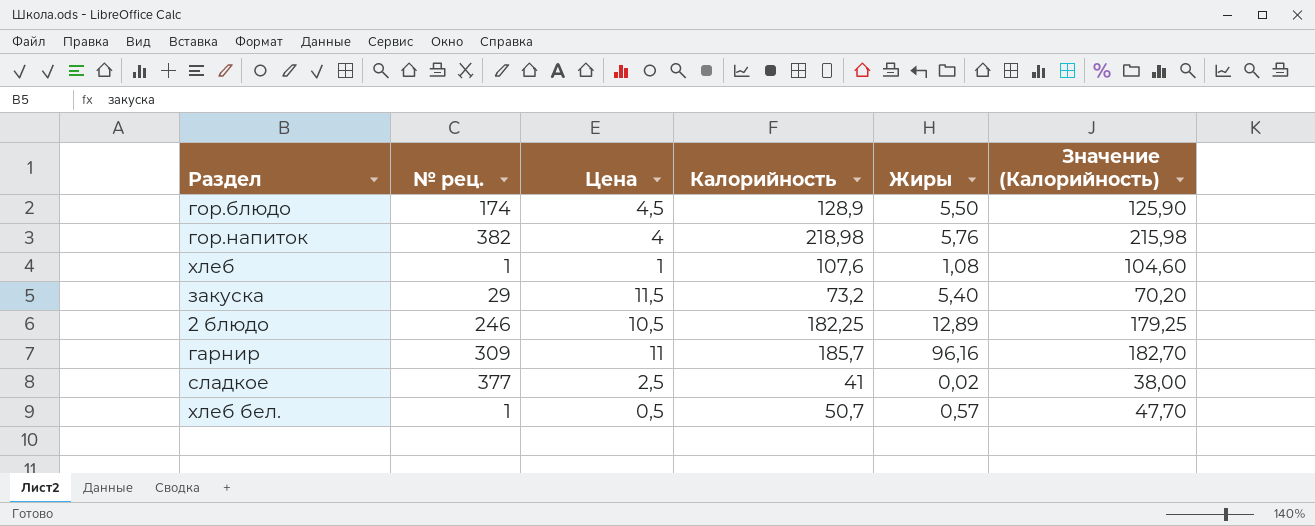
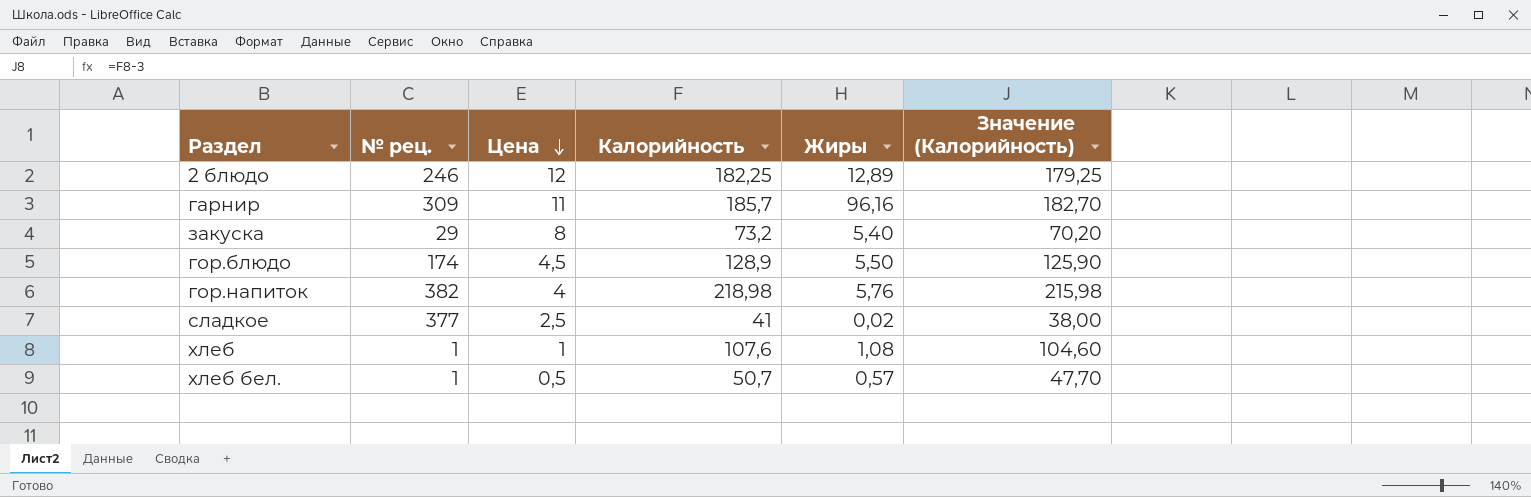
row order: none -> Цена descending
2 блюдо | Цена: 10,5 -> 12
закуска | Цена: 11,5 -> 8

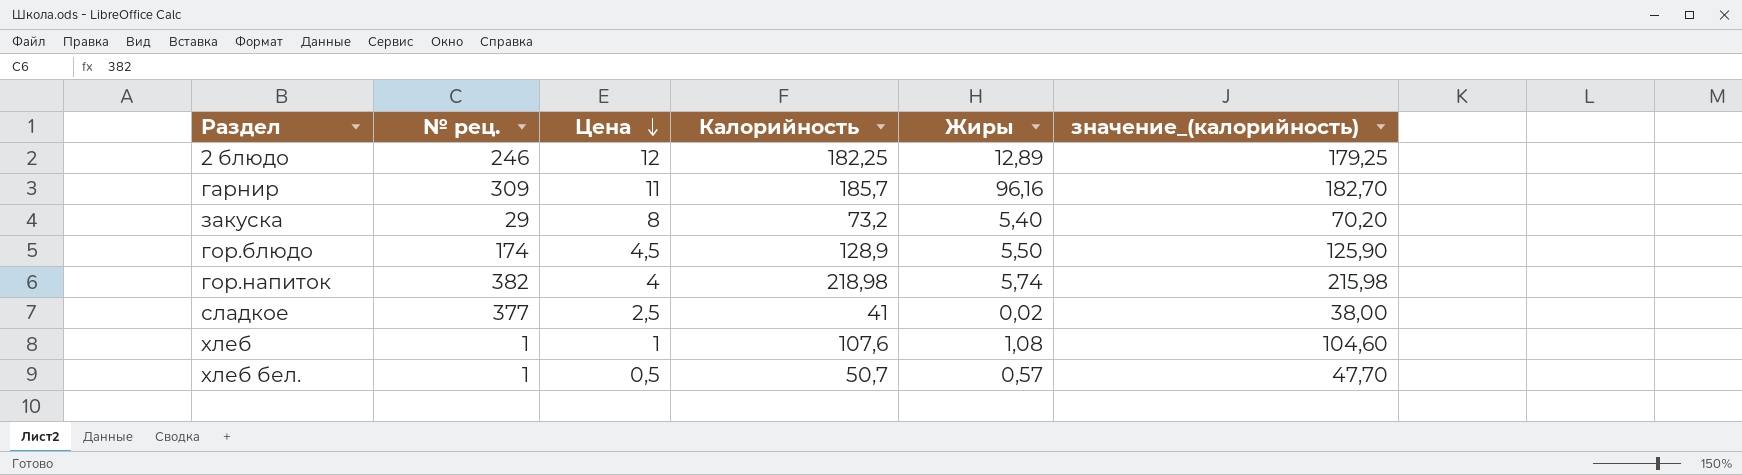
column name: Значение (Калорийность) -> значение_(калорийность)
гор.напиток | Жиры: 5,76 -> 5,74

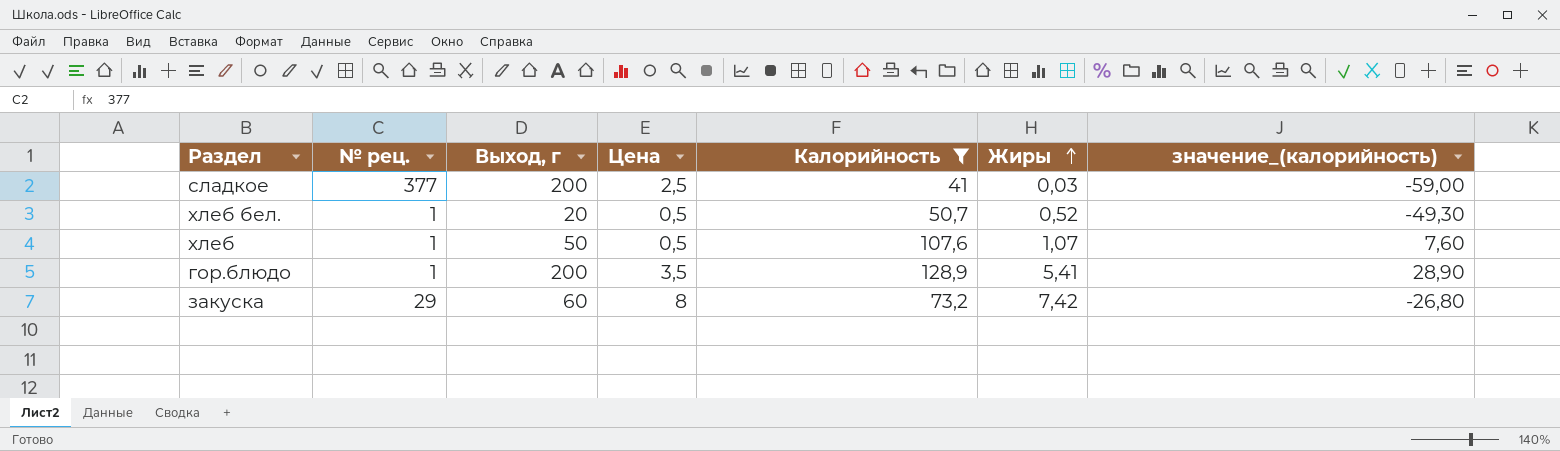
filter: none -> Калорийность <= 128,9
row order: Цена descending -> Жиры ascending
column Выход, г | position: none -> 3
column значение_(калорийность) | formula: [Калорийность] - 3 -> [Калорийность] - 100
сладкое | Жиры: 0,02 -> 0,03
хлеб бел. | Жиры: 0,57 -> 0,52
хлеб | Цена: 1 -> 0,5
хлеб | Жиры: 1,08 -> 1,07
гор.блюдо | № рец.: 174 -> 1
гор.блюдо | Цена: 4,5 -> 3,5
гор.блюдо | Жиры: 5,50 -> 5,41
закуска | Жиры: 5,40 -> 7,42

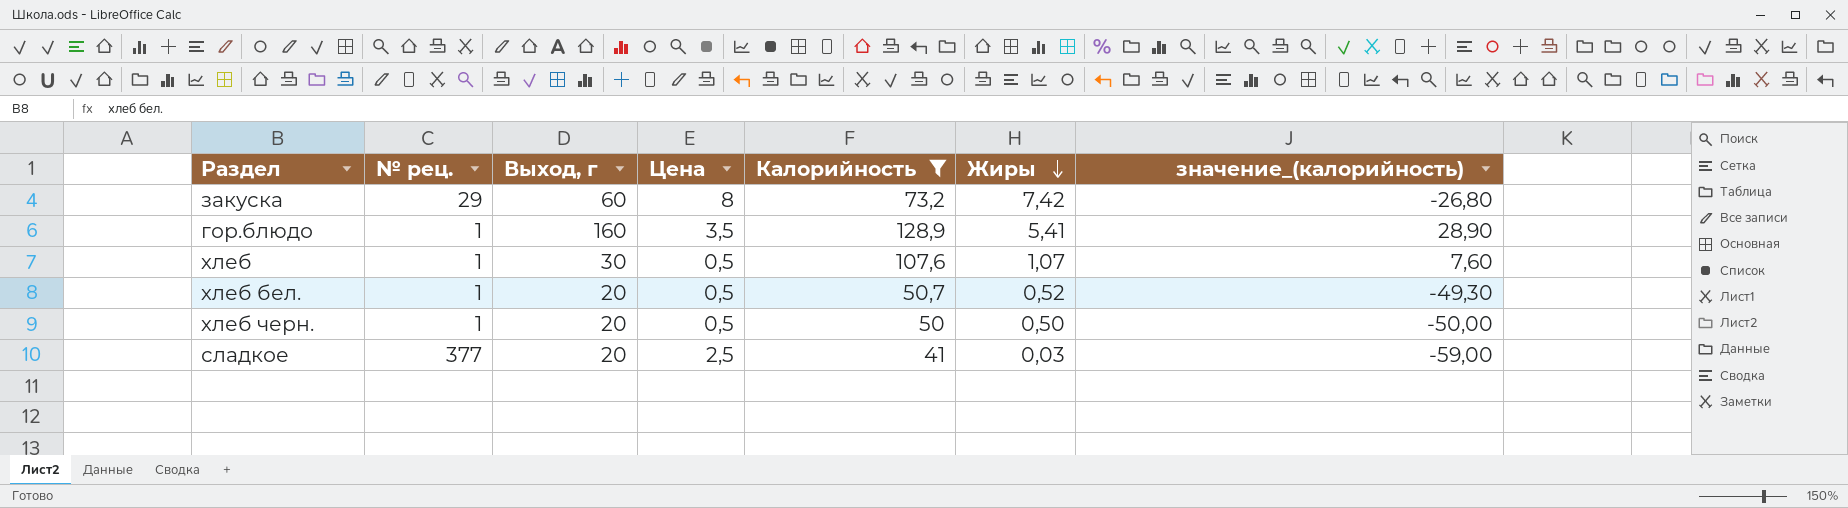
row order: Жиры ascending -> Жиры descending
гор.блюдо | Выход, г: 200 -> 160
хлеб | Выход, г: 50 -> 30
row хлеб черн.: none -> 1 | 20 | 0,5 | 50 | 0,50 | -50,00
сладкое | Выход, г: 200 -> 20

